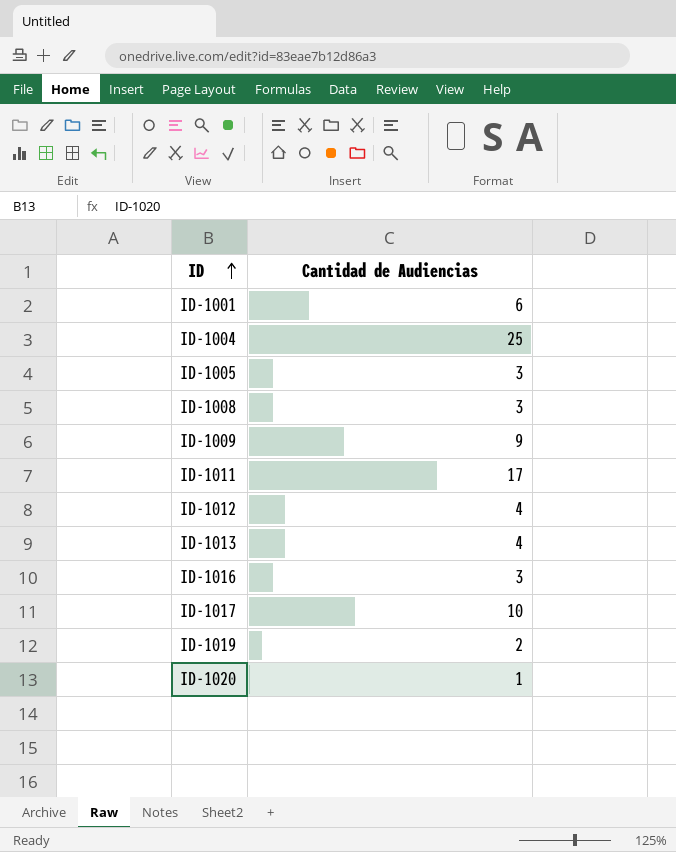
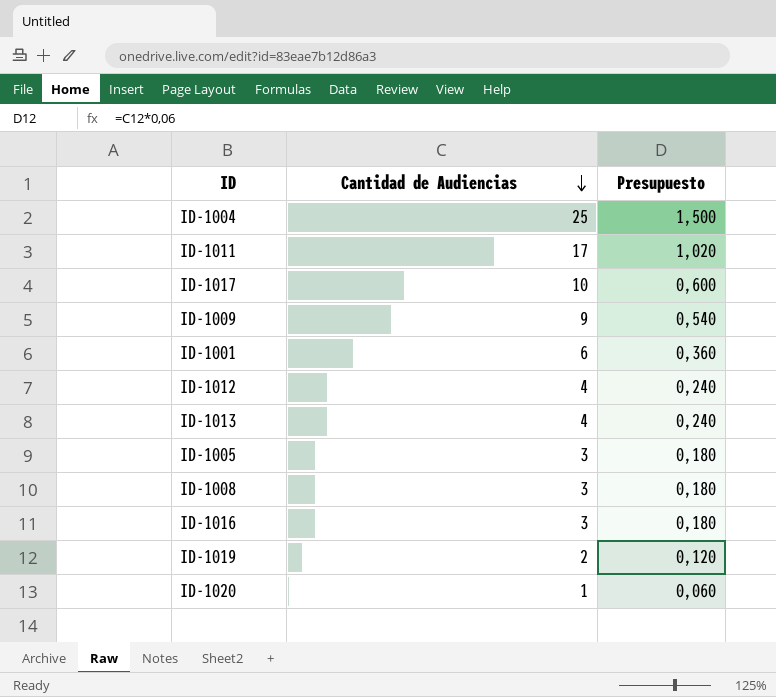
row order: ID ascending -> Cantidad de Audiencias descending
column Presupuesto | formula: none -> [Cantidad de Audiencias] * 0,06

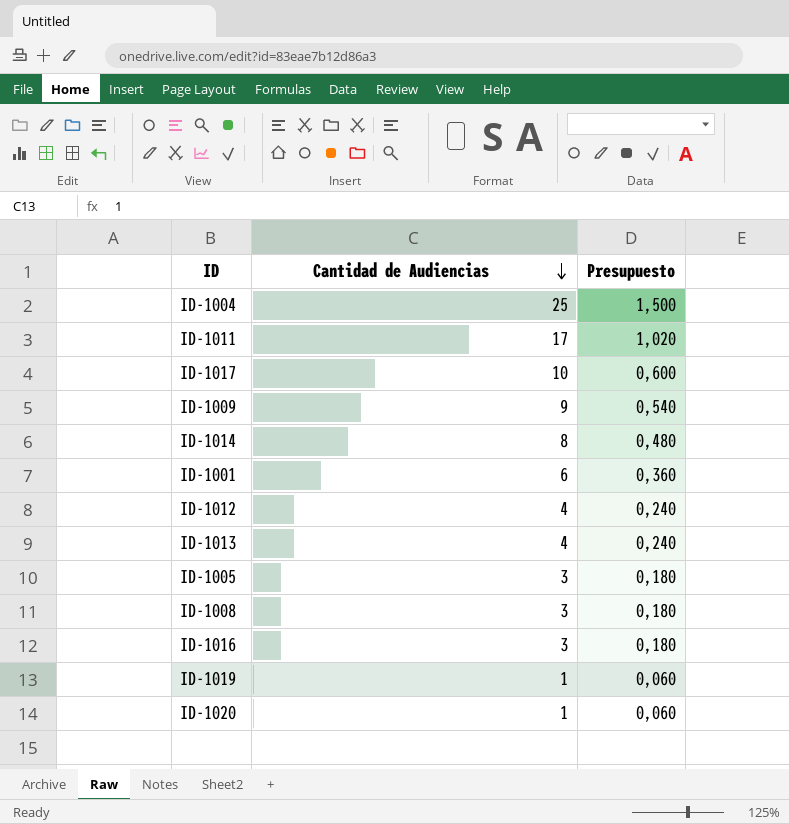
row ID-1014: none -> 8 | 0,480
ID-1019 | Cantidad de Audiencias: 2 -> 1
ID-1019 | Presupuesto: 0,120 -> 0,060

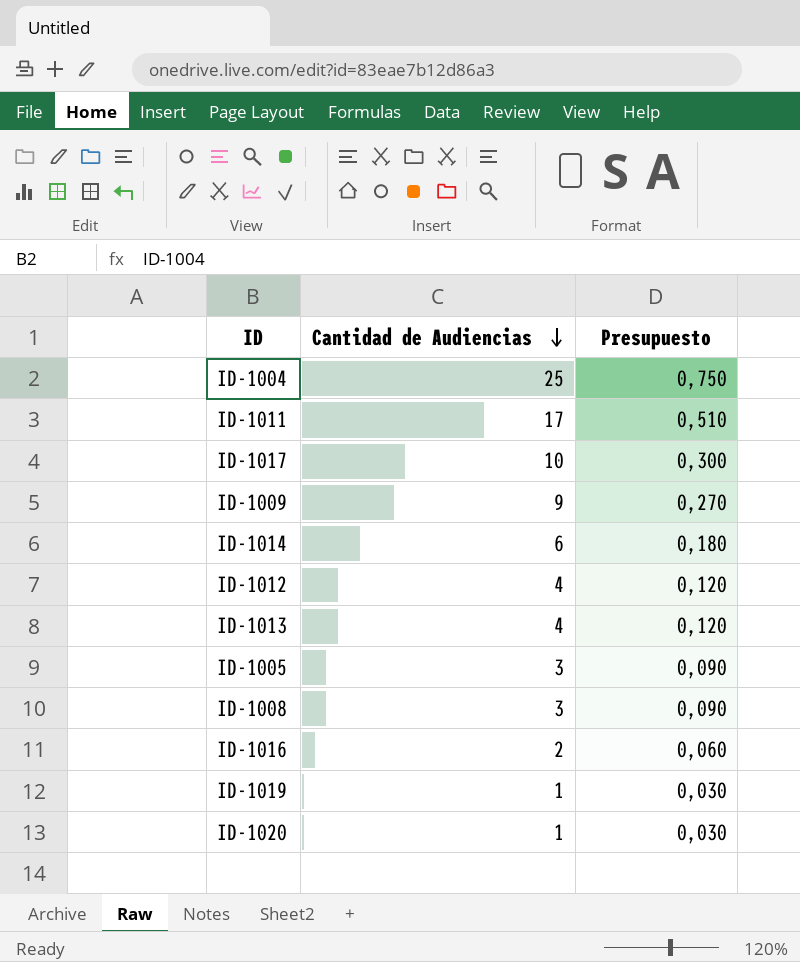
column Presupuesto | formula: [Cantidad de Audiencias] * 0,06 -> [Cantidad de Audiencias] * 0,03
row ID-1001: 6 | 0,360 -> none
ID-1014 | Cantidad de Audiencias: 8 -> 6
ID-1016 | Cantidad de Audiencias: 3 -> 2

